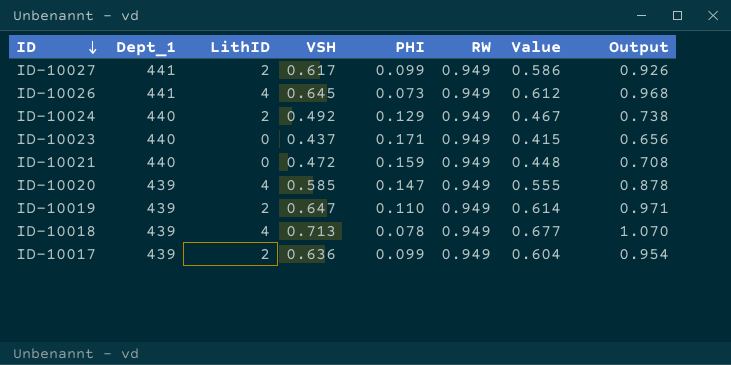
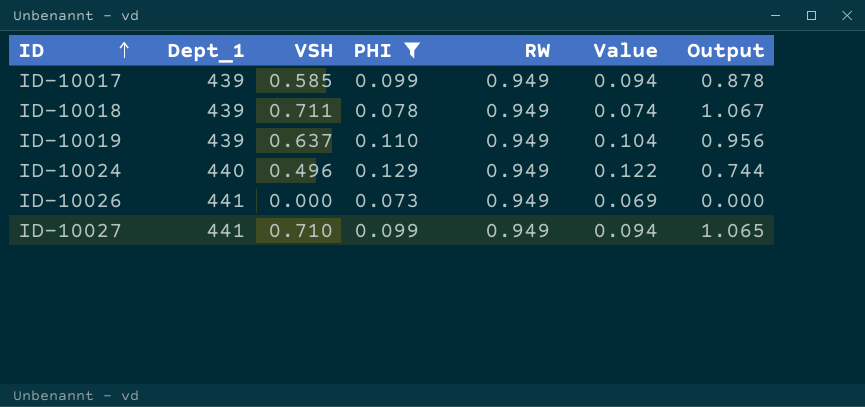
filter: none -> PHI <= 0.129
row order: ID descending -> ID ascending
column LithID | position: 3 -> none
column Value | formula: [VSH] * [RW] -> [PHI] * [RW]
ID-10017 | VSH: 0.636 -> 0.585
ID-10017 | Output: 0.954 -> 0.878
ID-10018 | VSH: 0.713 -> 0.711
ID-10018 | Output: 1.070 -> 1.067
ID-10019 | VSH: 0.647 -> 0.637
ID-10019 | Output: 0.971 -> 0.956
ID-10024 | VSH: 0.492 -> 0.496
ID-10024 | Output: 0.738 -> 0.744
ID-10026 | VSH: 0.645 -> 0.000
ID-10026 | Output: 0.968 -> 0.000
ID-10027 | VSH: 0.617 -> 0.710
ID-10027 | Output: 0.926 -> 1.065

